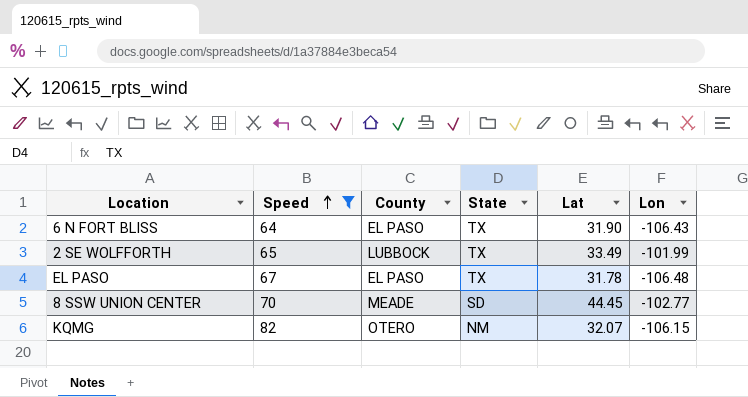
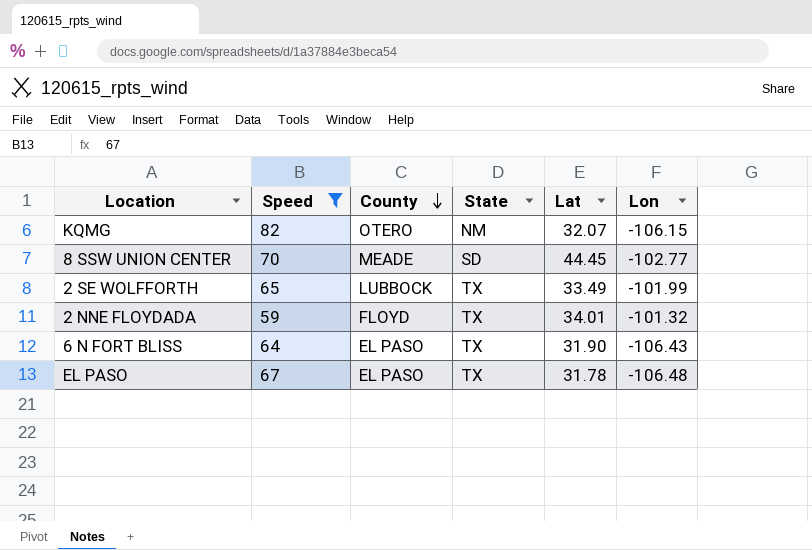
row order: Speed ascending -> County descending
row 2 NNE FLOYDADA: none -> 59 | FLOYD | TX | 34.01 | -101.32

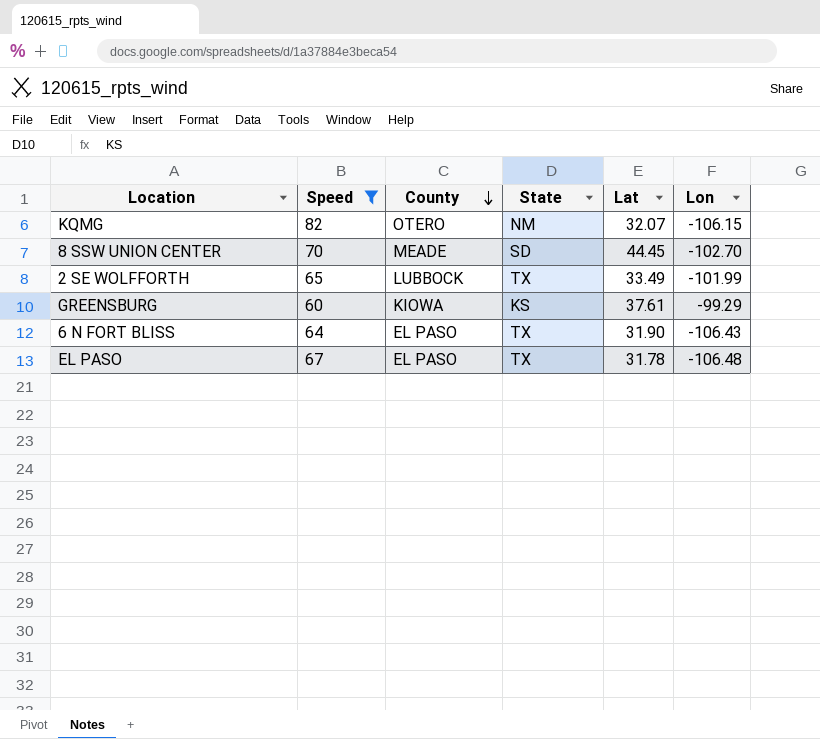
row 2 NNE FLOYDADA: 59 | FLOYD | TX | 34.01 | -101.32 -> none
8 SSW UNION CENTER | Lon: -102.77 -> -102.70
row GREENSBURG: none -> 60 | KIOWA | KS | 37.61 | -99.29

